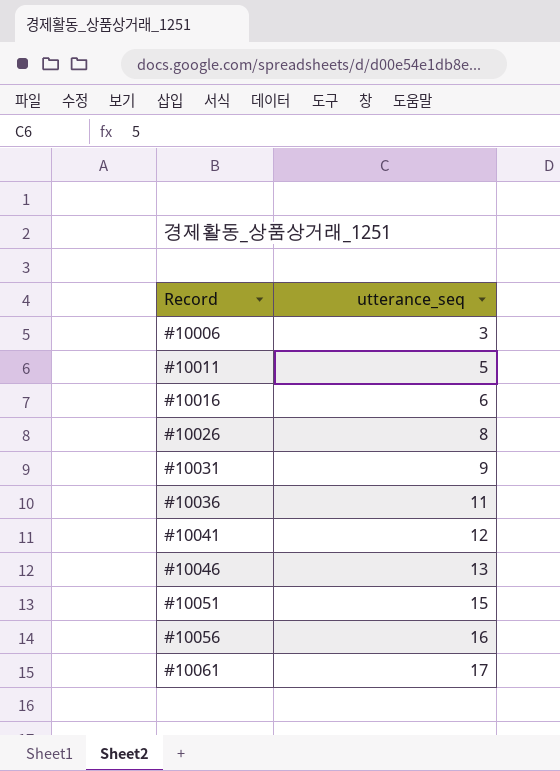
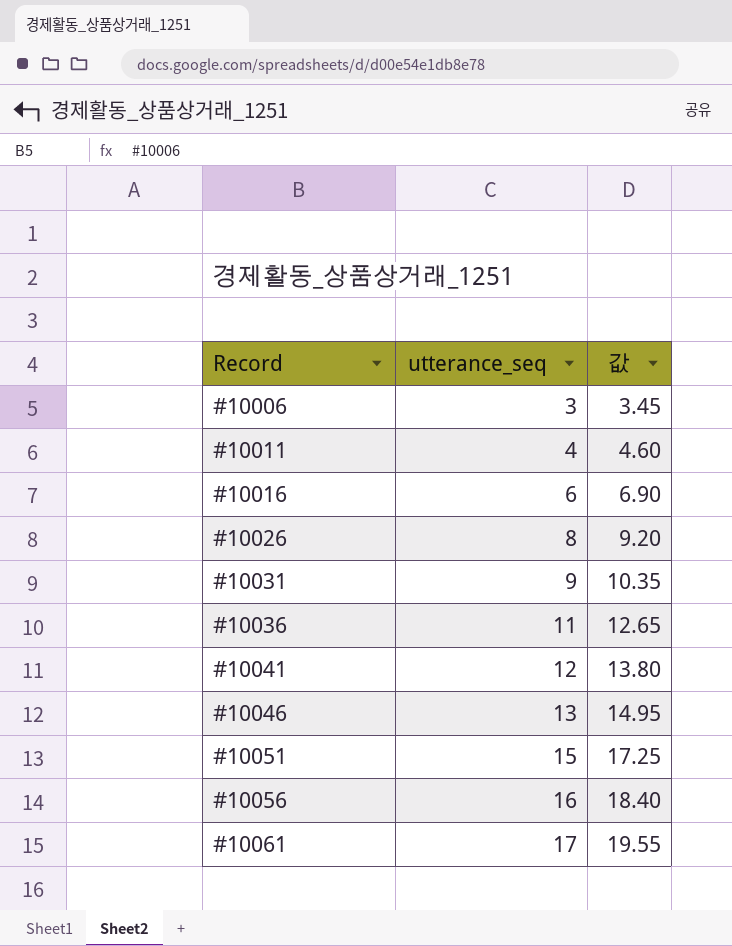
column 값 | formula: none -> [utterance_seq] * 1.15
#10011 | utterance_seq: 5 -> 4

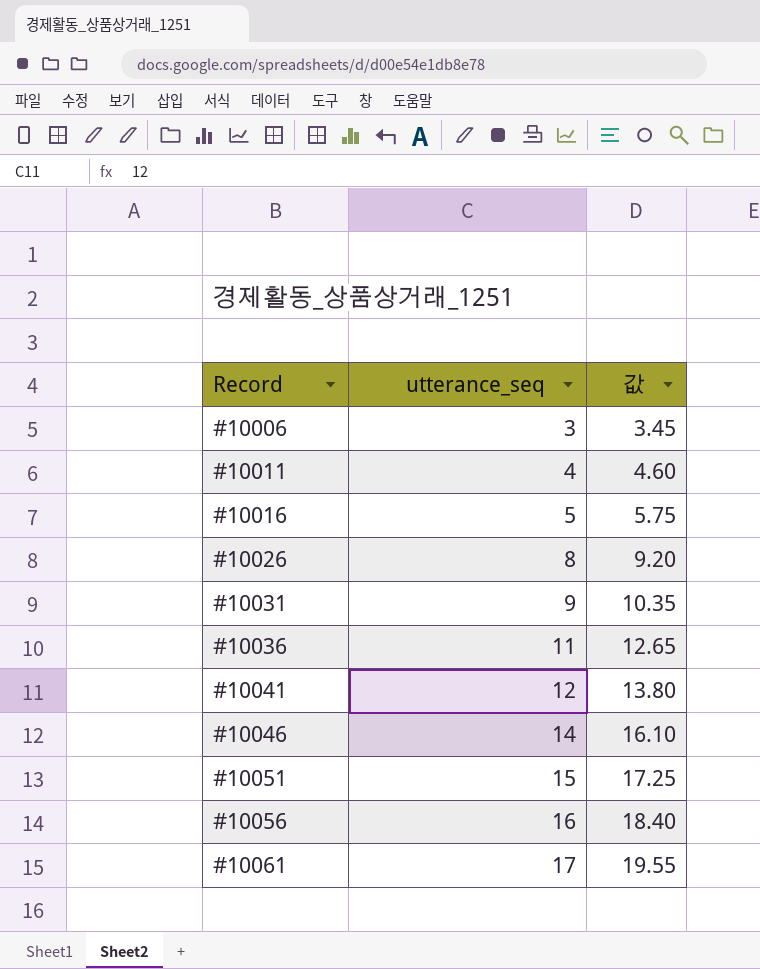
#10016 | utterance_seq: 6 -> 5
#10016 | 값: 6.90 -> 5.75
#10046 | utterance_seq: 13 -> 14
#10046 | 값: 14.95 -> 16.10

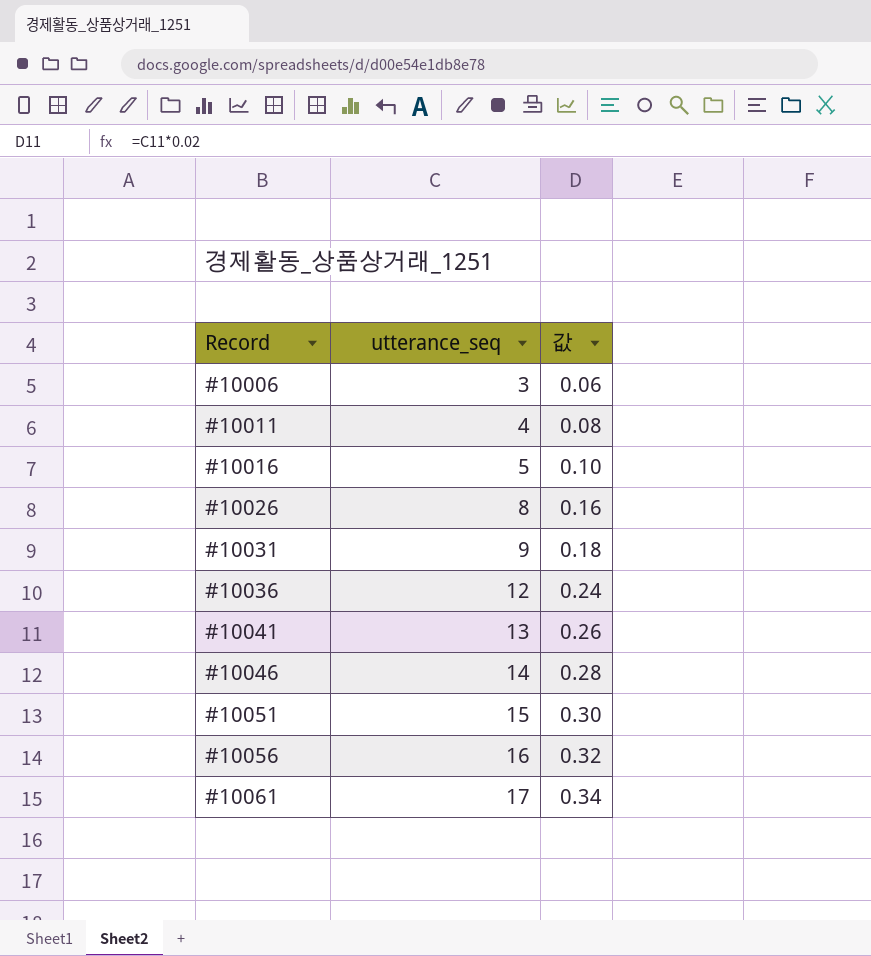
column 값 | formula: [utterance_seq] * 1.15 -> [utterance_seq] * 0.02
#10036 | utterance_seq: 11 -> 12
#10041 | utterance_seq: 12 -> 13

